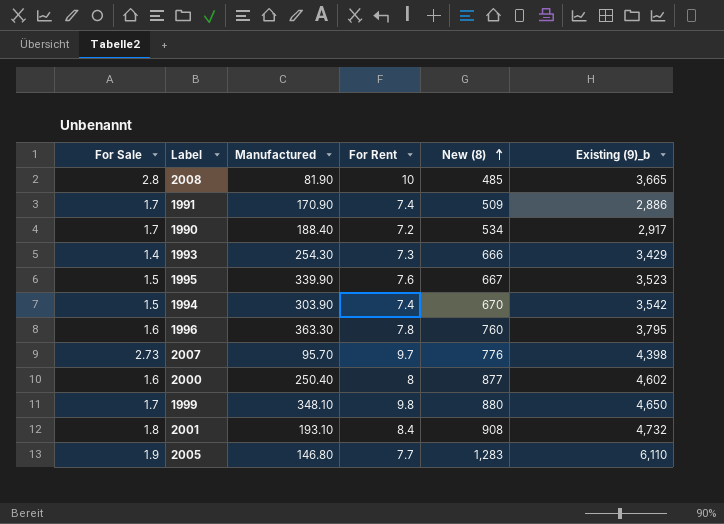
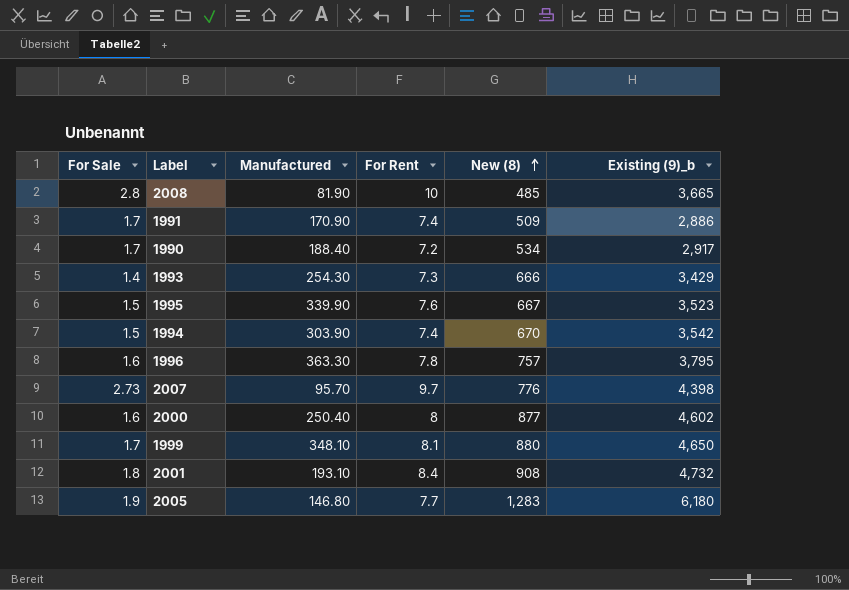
1996 | New (8): 760 -> 757
1999 | For Rent: 9.8 -> 8.1
2005 | Existing (9)_b: 6,110 -> 6,180

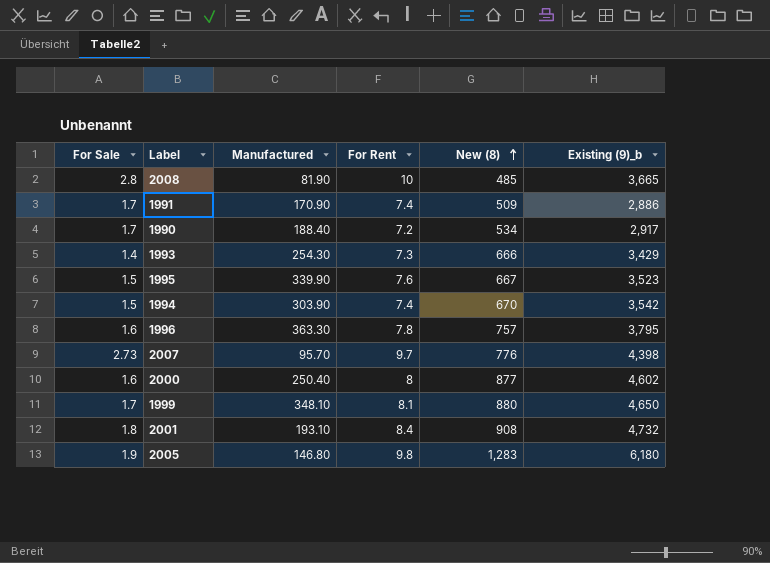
2005 | For Rent: 7.7 -> 9.8

